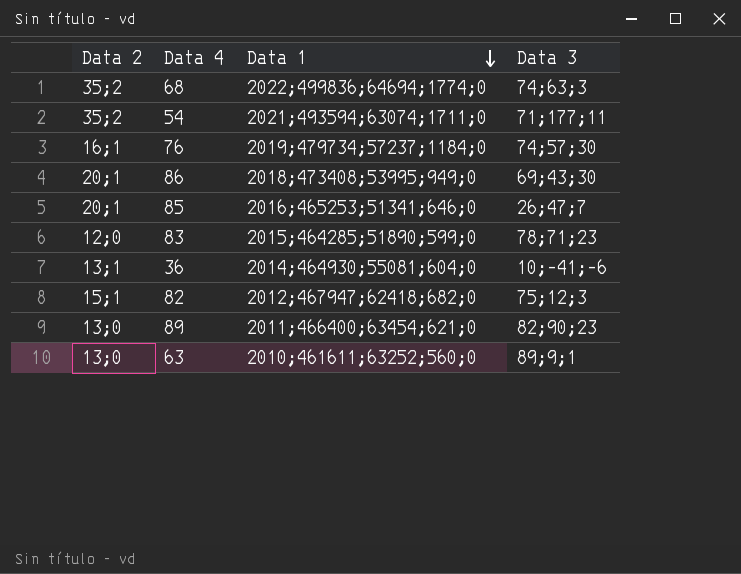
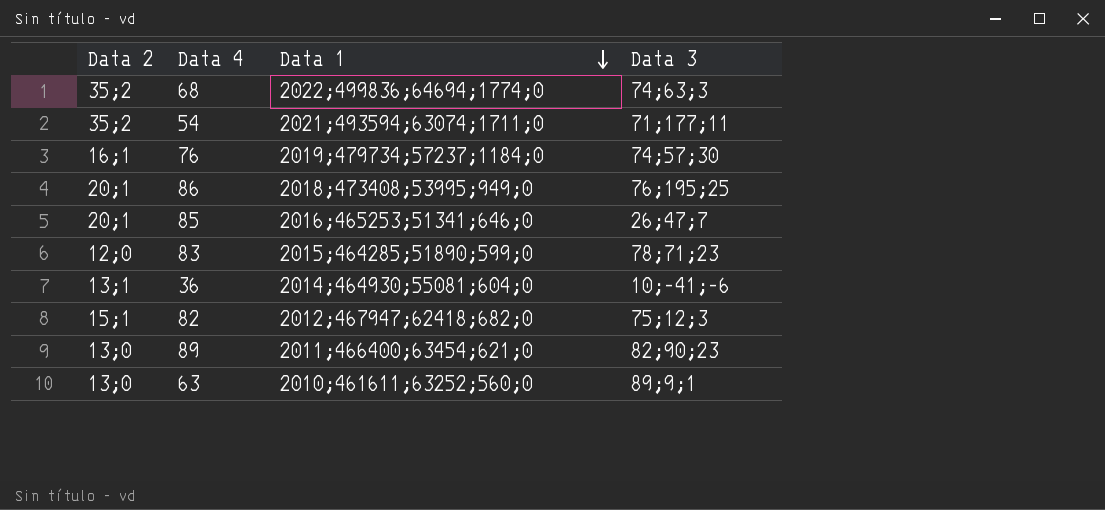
86 | Data 3: 69;43;30 -> 76;195;25

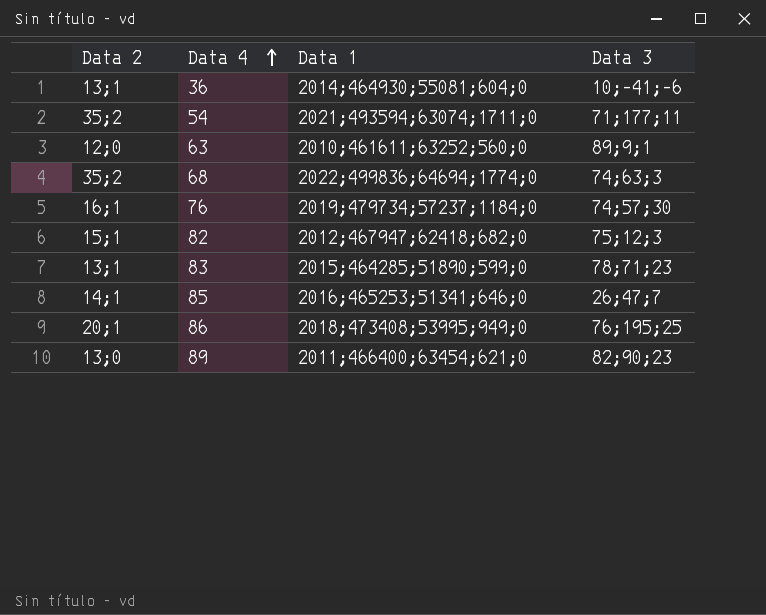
row order: Data 1 descending -> Data 4 ascending
63 | Data 2: 13;0 -> 12;0
83 | Data 2: 12;0 -> 13;1
85 | Data 2: 20;1 -> 14;1

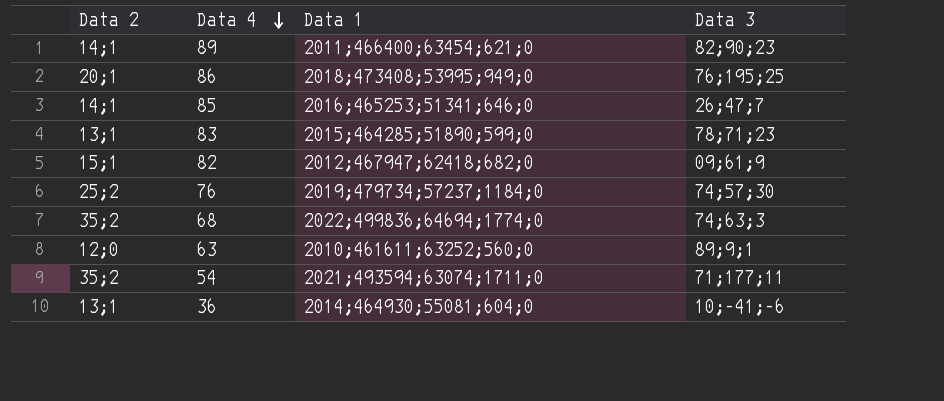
row order: Data 4 ascending -> Data 4 descending
89 | Data 2: 13;0 -> 14;1
82 | Data 3: 75;12;3 -> 09;61;9
76 | Data 2: 16;1 -> 25;2

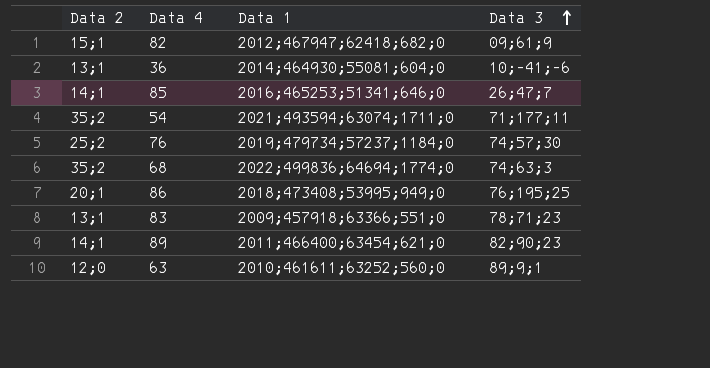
row order: Data 4 descending -> Data 3 ascending
83 | Data 1: 2015;464285;51890;599;0 -> 2009;457918;63366;551;0

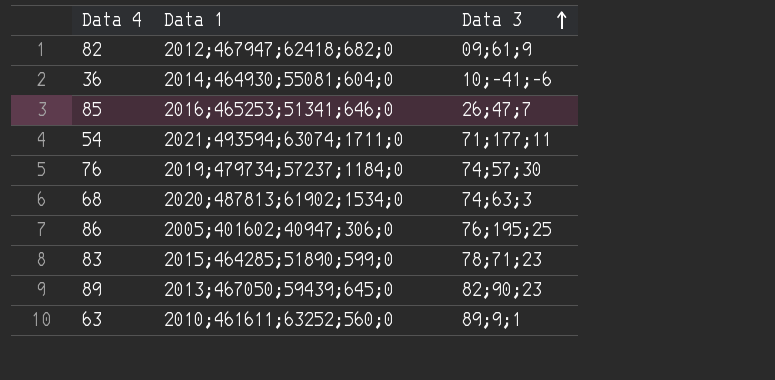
column Data 2 | position: 1 -> none
68 | Data 1: 2022;499836;64694;1774;0 -> 2020;487813;61902;1534;0
86 | Data 1: 2018;473408;53995;949;0 -> 2005;401602;40947;306;0
83 | Data 1: 2009;457918;63366;551;0 -> 2015;464285;51890;599;0
89 | Data 1: 2011;466400;63454;621;0 -> 2013;467050;59439;645;0

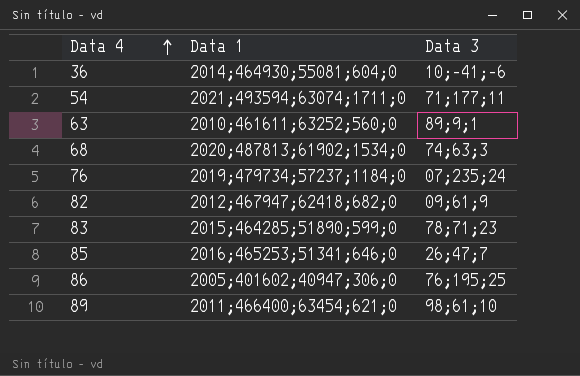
row order: Data 3 ascending -> Data 4 ascending
76 | Data 3: 74;57;30 -> 07;235;24
89 | Data 1: 2013;467050;59439;645;0 -> 2011;466400;63454;621;0
89 | Data 3: 82;90;23 -> 98;61;10

